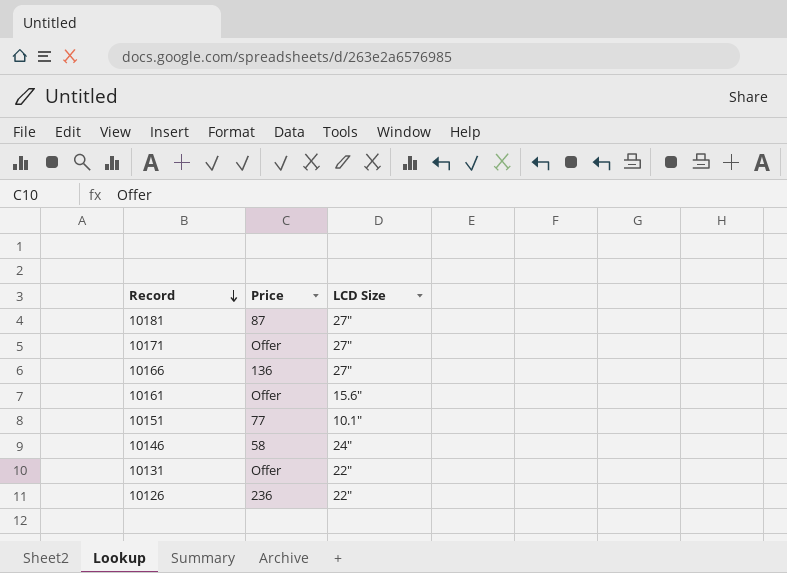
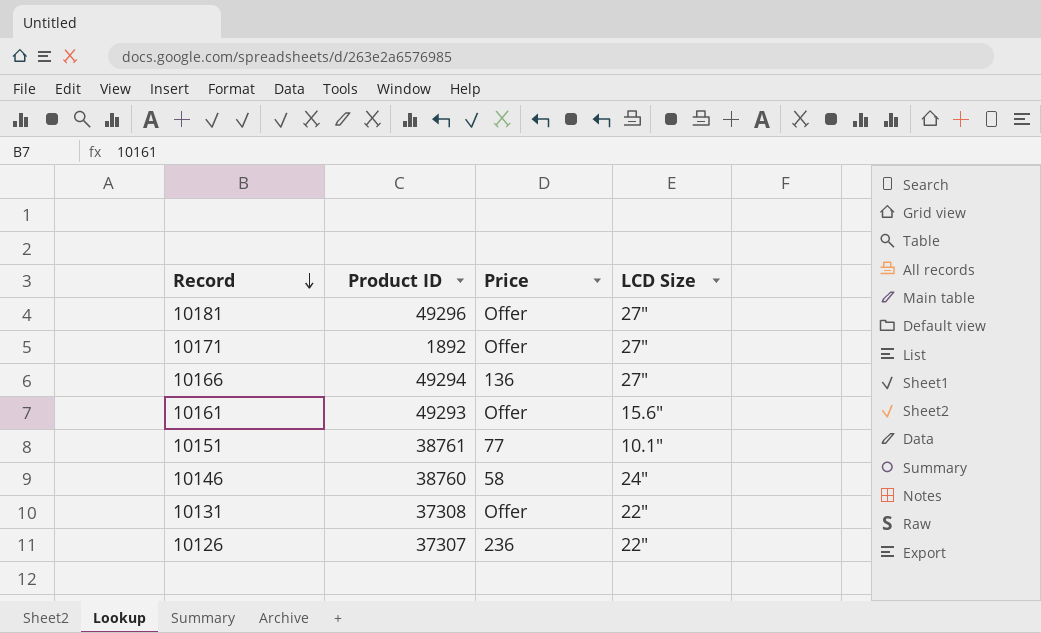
column Product ID | position: none -> 2
10181 | Price: 87 -> Offer

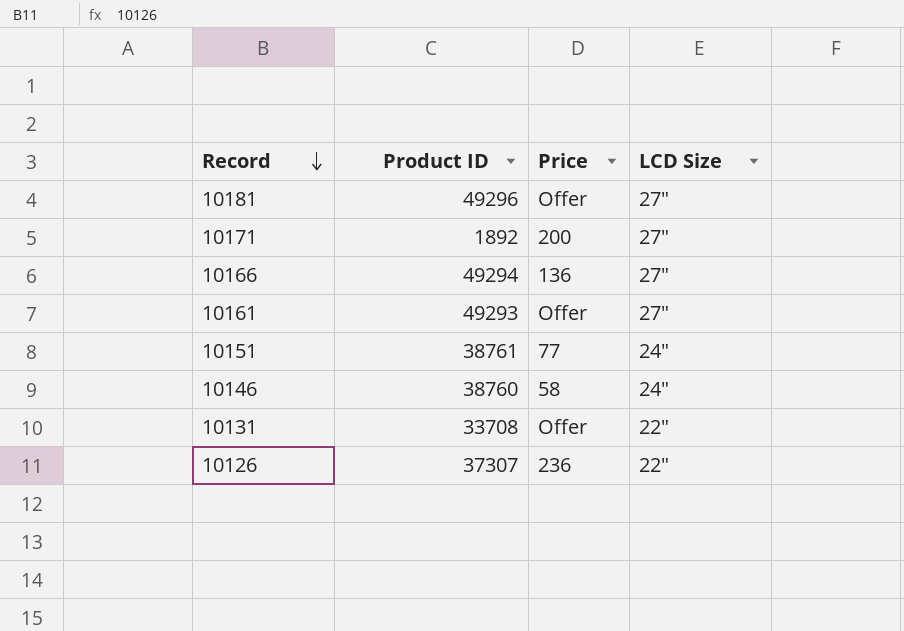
10171 | Price: Offer -> 200
10161 | LCD Size: 15.6" -> 27"
10151 | LCD Size: 10.1" -> 24"
10131 | Product ID: 37308 -> 33708

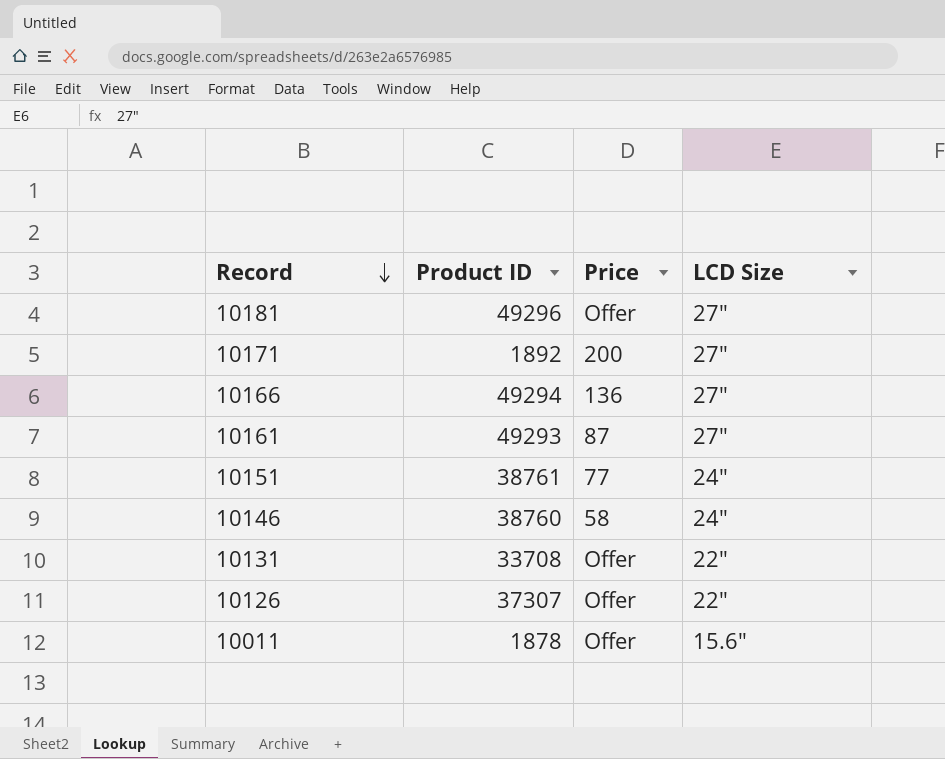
10161 | Price: Offer -> 87
10126 | Price: 236 -> Offer
row 10011: none -> 1878 | Offer | 15.6"

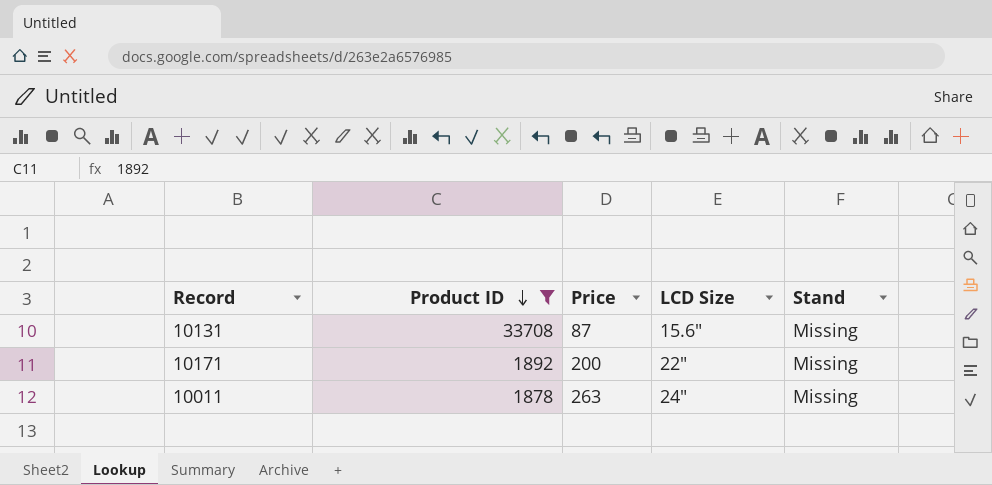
filter: none -> Product ID <= 33708
row order: Record descending -> Product ID descending
column Stand | position: none -> 5
10131 | Price: Offer -> 87
10131 | LCD Size: 22" -> 15.6"
10171 | LCD Size: 27" -> 22"
10011 | Price: Offer -> 263
10011 | LCD Size: 15.6" -> 24"

